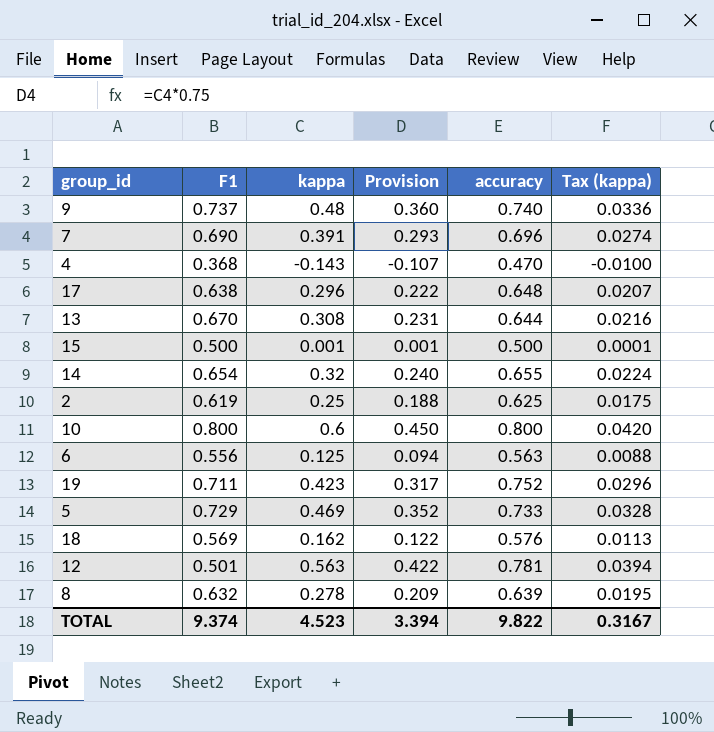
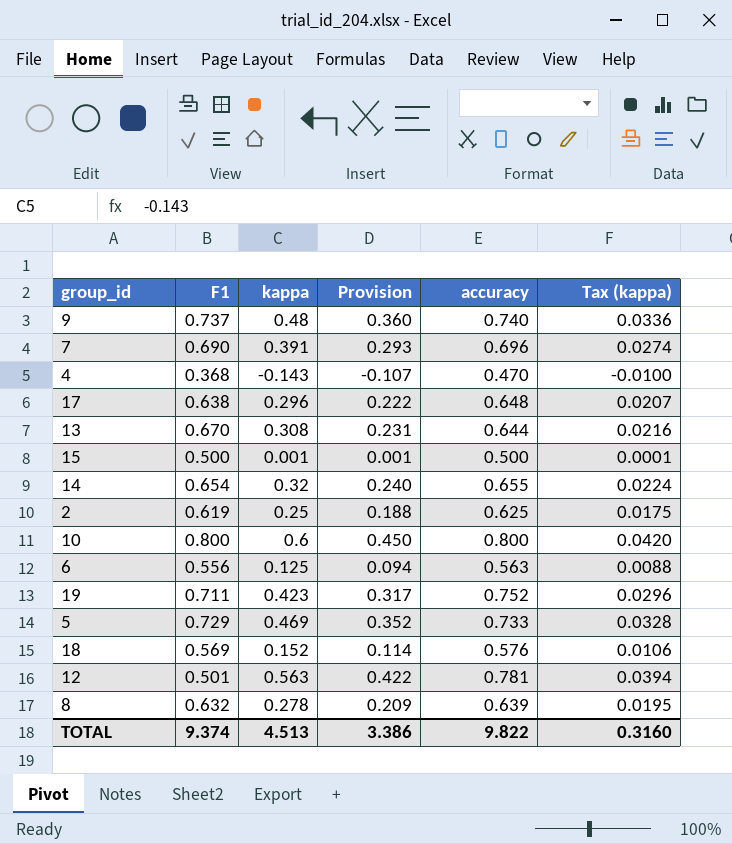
18 | kappa: 0.162 -> 0.152
18 | Provision: 0.122 -> 0.114
18 | Tax (kappa): 0.0113 -> 0.0106
TOTAL | kappa: 4.523 -> 4.513
TOTAL | Provision: 3.394 -> 3.386
TOTAL | Tax (kappa): 0.3167 -> 0.3160

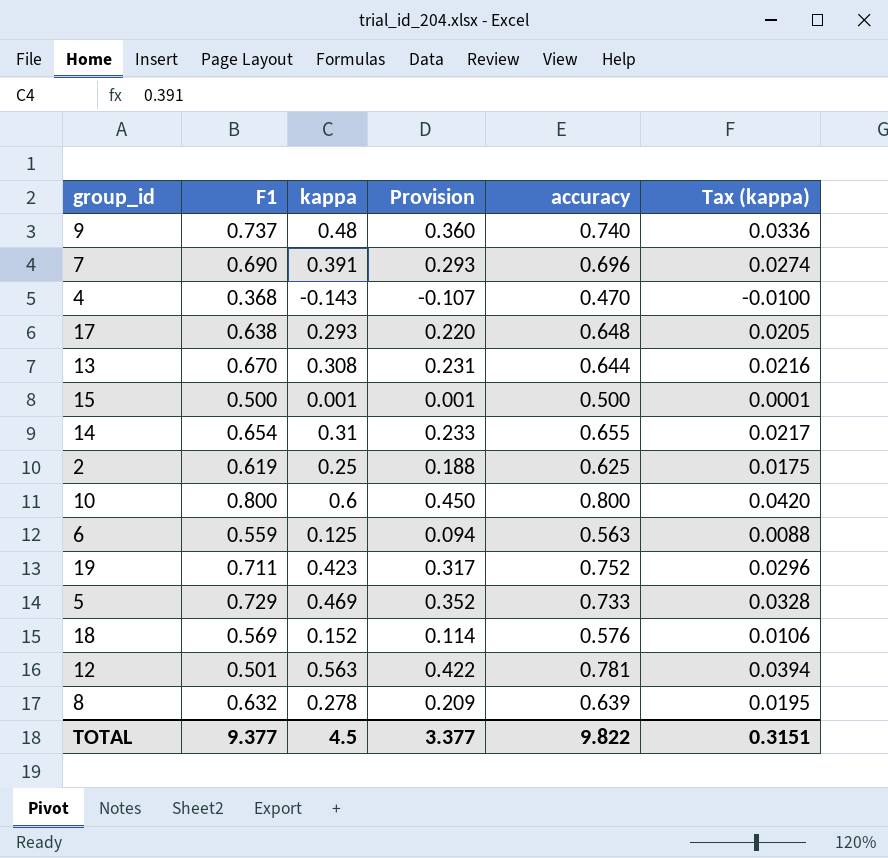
17 | kappa: 0.296 -> 0.293
17 | Provision: 0.222 -> 0.220
17 | Tax (kappa): 0.0207 -> 0.0205
14 | kappa: 0.32 -> 0.31
14 | Provision: 0.240 -> 0.233
14 | Tax (kappa): 0.0224 -> 0.0217
6 | F1: 0.556 -> 0.559
TOTAL | F1: 9.374 -> 9.377
TOTAL | kappa: 4.513 -> 4.5
TOTAL | Provision: 3.386 -> 3.377
TOTAL | Tax (kappa): 0.3160 -> 0.3151

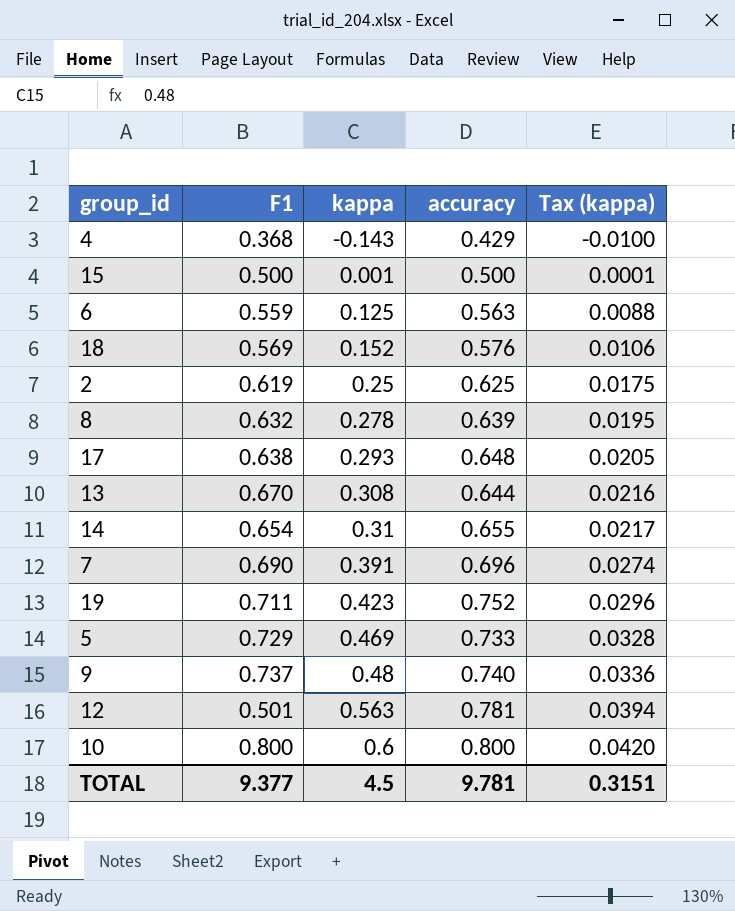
row order: none -> kappa ascending
column Provision | formula: [kappa] * 0.75 -> none
4 | accuracy: 0.470 -> 0.429
TOTAL | accuracy: 9.822 -> 9.781

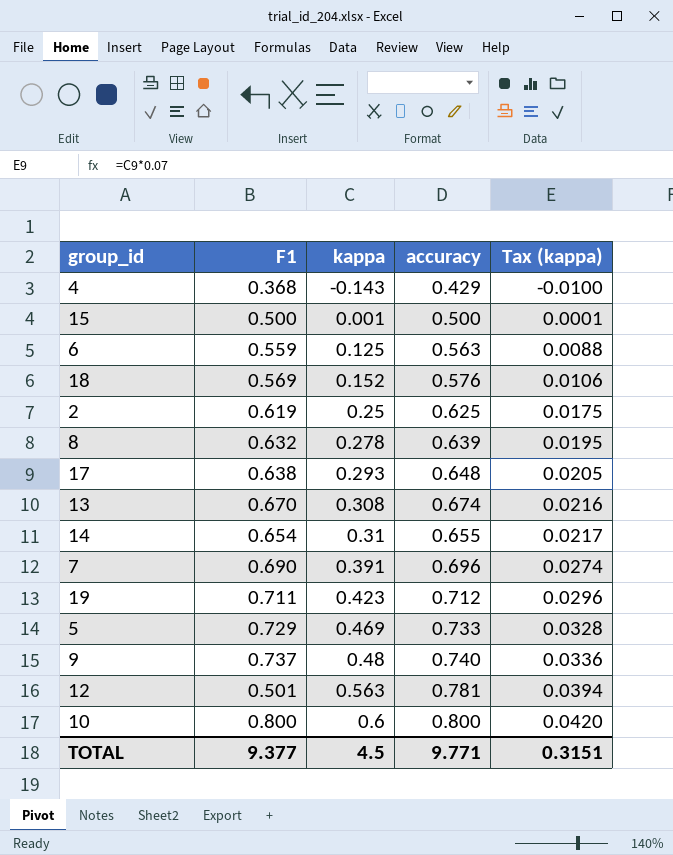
13 | accuracy: 0.644 -> 0.674
19 | accuracy: 0.752 -> 0.712
TOTAL | accuracy: 9.781 -> 9.771

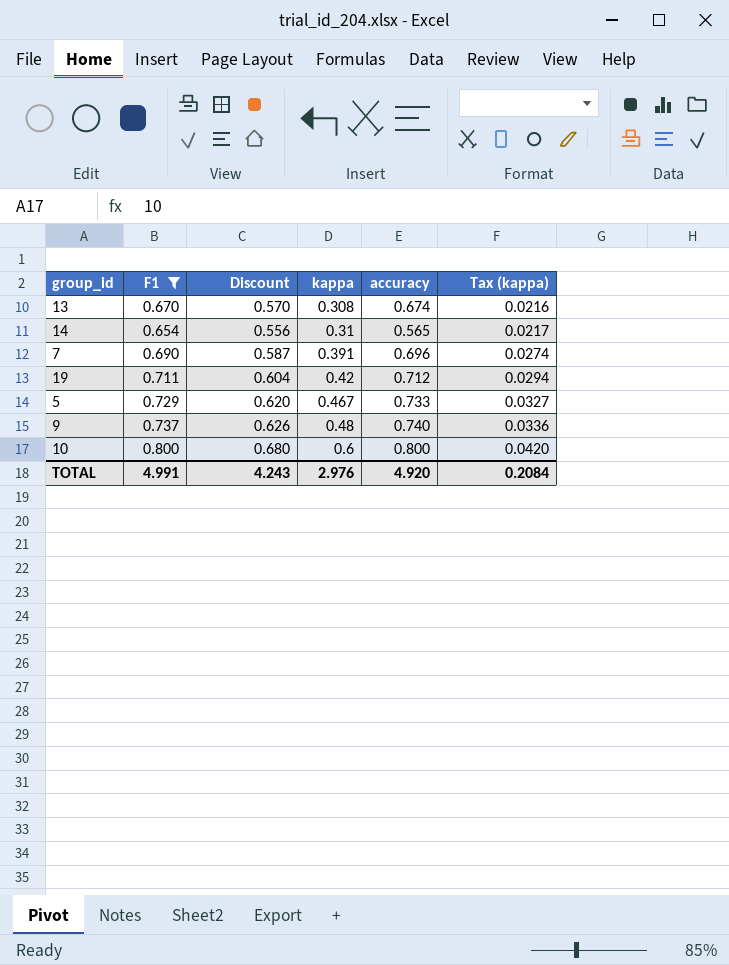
filter: none -> F1 >= 0.654
column Discount | formula: none -> [F1] * 0.85
14 | accuracy: 0.655 -> 0.565
19 | kappa: 0.423 -> 0.42
19 | Tax (kappa): 0.0296 -> 0.0294
5 | kappa: 0.469 -> 0.467
5 | Tax (kappa): 0.0328 -> 0.0327
TOTAL | F1: 9.377 -> 4.991
TOTAL | kappa: 4.5 -> 2.976
TOTAL | accuracy: 9.771 -> 4.920
TOTAL | Tax (kappa): 0.3151 -> 0.2084

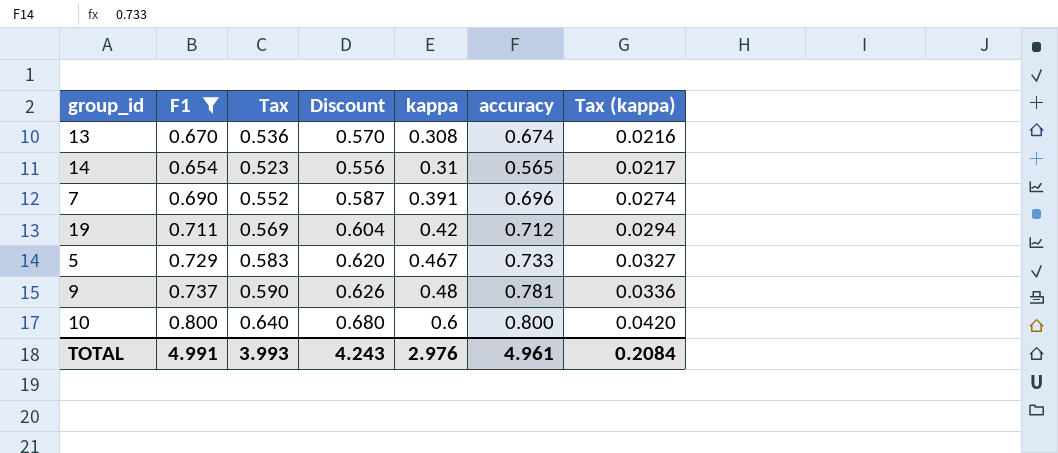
column Tax | formula: none -> [F1] * 0.8
9 | accuracy: 0.740 -> 0.781
TOTAL | accuracy: 4.920 -> 4.961

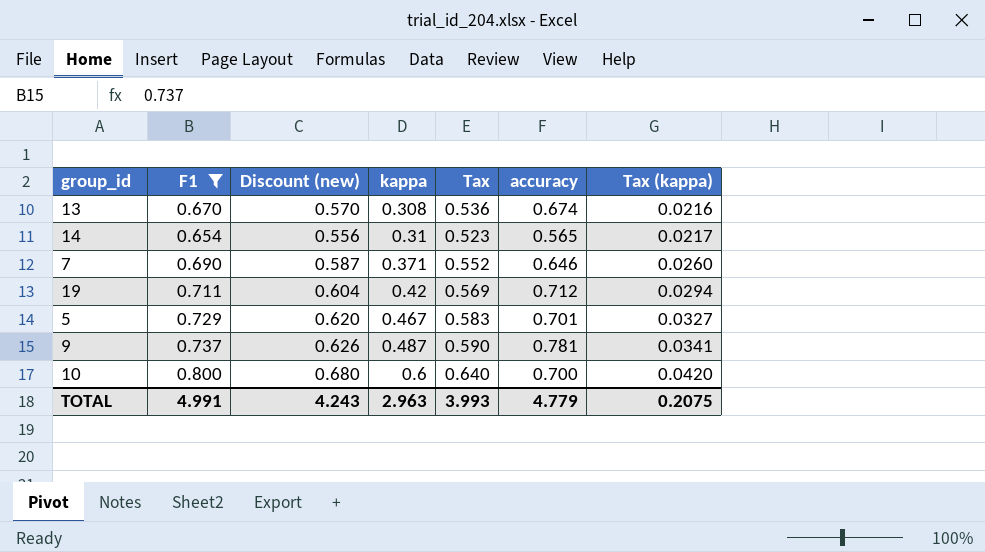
column name: Discount -> Discount (new)
column Tax | position: 3 -> 5
7 | kappa: 0.391 -> 0.371
7 | accuracy: 0.696 -> 0.646
7 | Tax (kappa): 0.0274 -> 0.0260
5 | accuracy: 0.733 -> 0.701
9 | kappa: 0.48 -> 0.487
9 | Tax (kappa): 0.0336 -> 0.0341
10 | accuracy: 0.800 -> 0.700
TOTAL | kappa: 2.976 -> 2.963
TOTAL | accuracy: 4.961 -> 4.779
TOTAL | Tax (kappa): 0.2084 -> 0.2075

